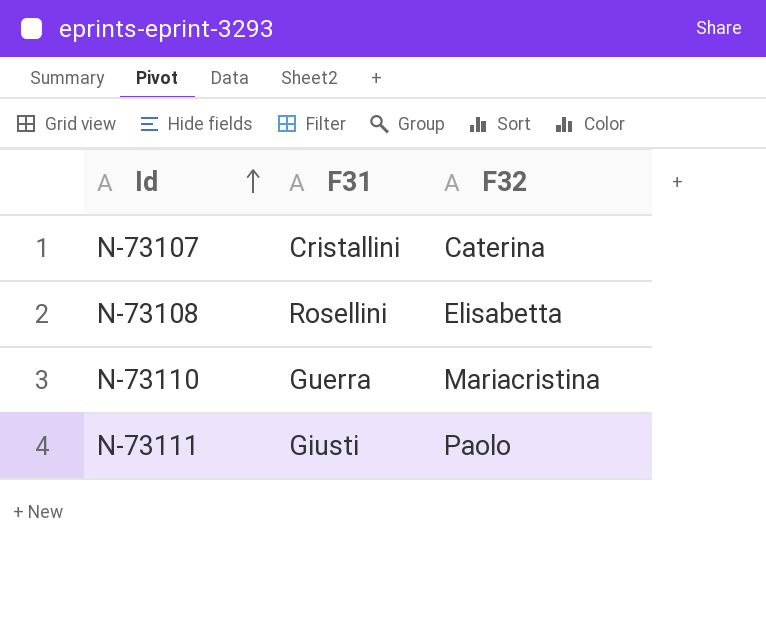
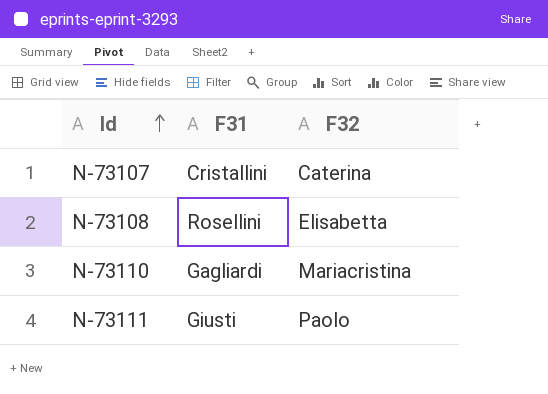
N-73110 | F31: Guerra -> Gagliardi

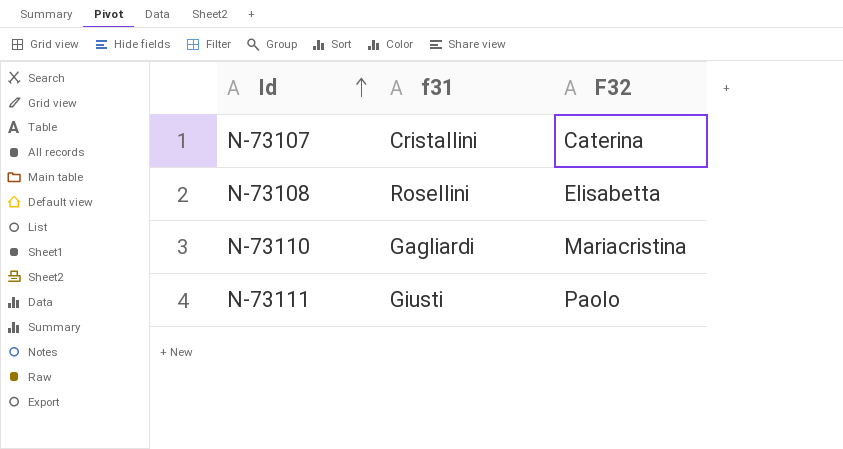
column name: F31 -> f31

